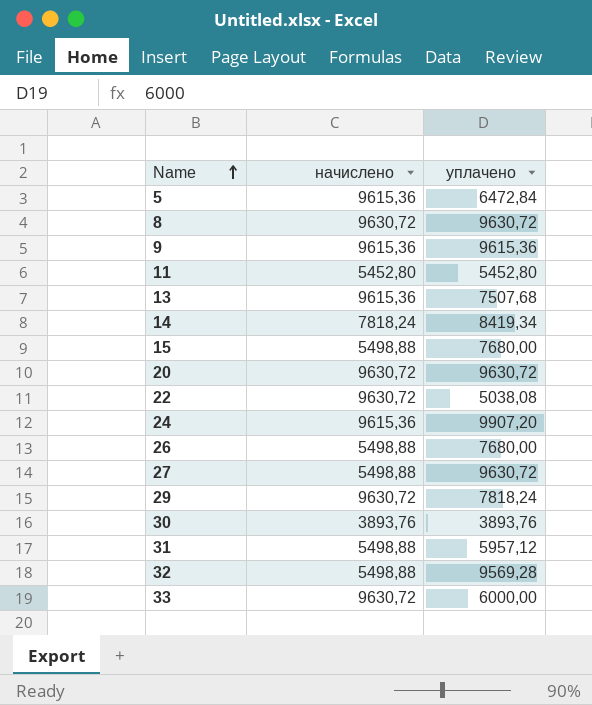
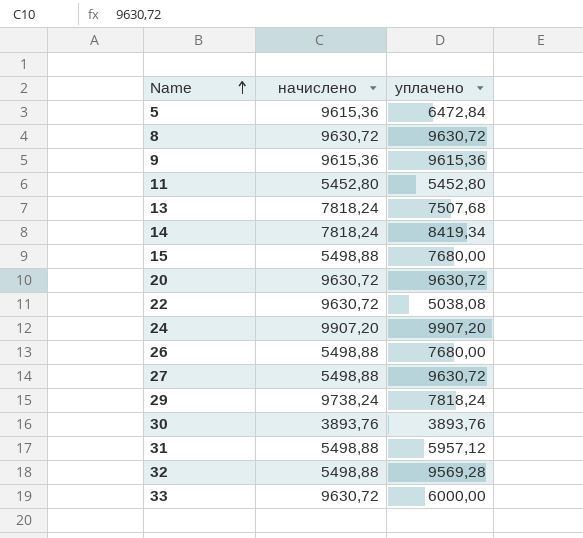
13 | начислено: 9615,36 -> 7818,24
24 | начислено: 9615,36 -> 9907,20
29 | начислено: 9630,72 -> 9738,24

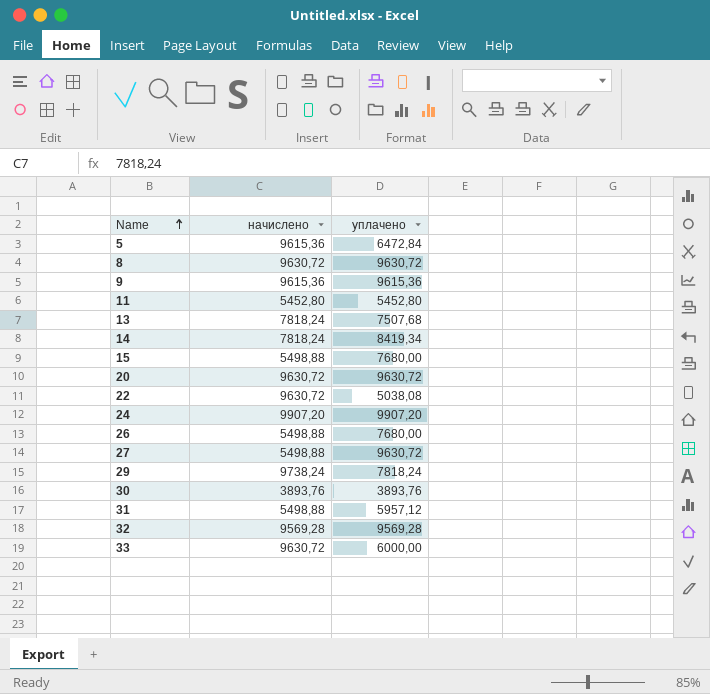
32 | начислено: 5498,88 -> 9569,28

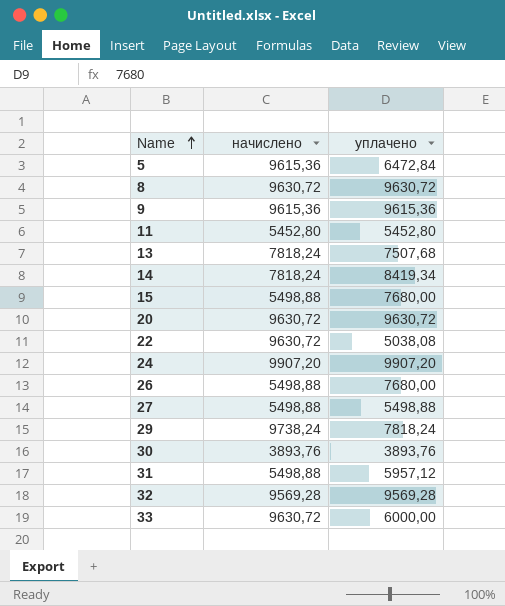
27 | уплачено: 9630,72 -> 5498,88

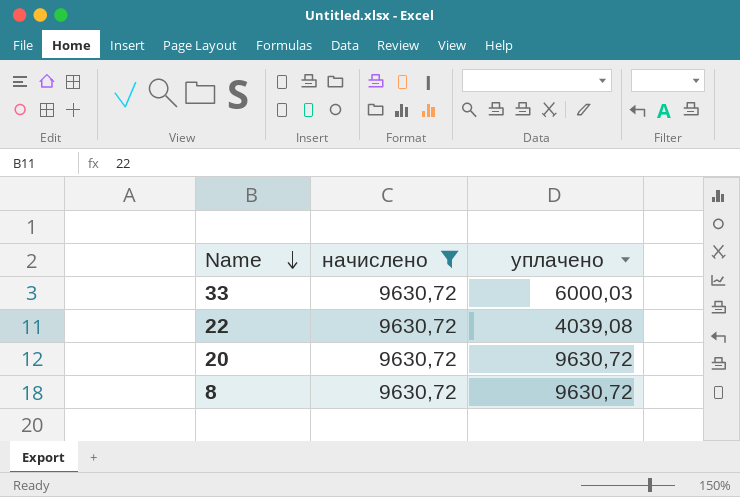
filter: none -> начислено = 9630,72
row order: Name ascending -> Name descending
33 | уплачено: 6000,00 -> 6000,03
22 | уплачено: 5038,08 -> 4039,08

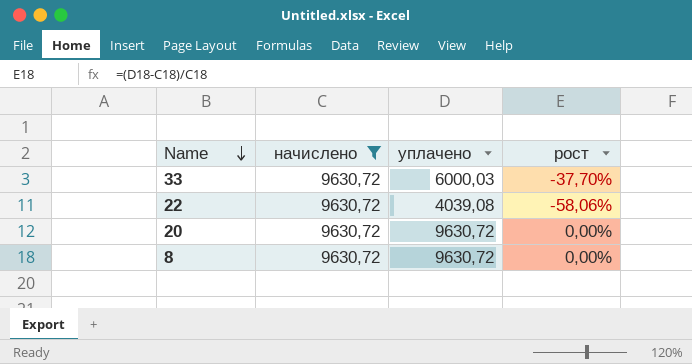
column рост | formula: none -> ([уплачено] - [начислено]) / [начислено]

